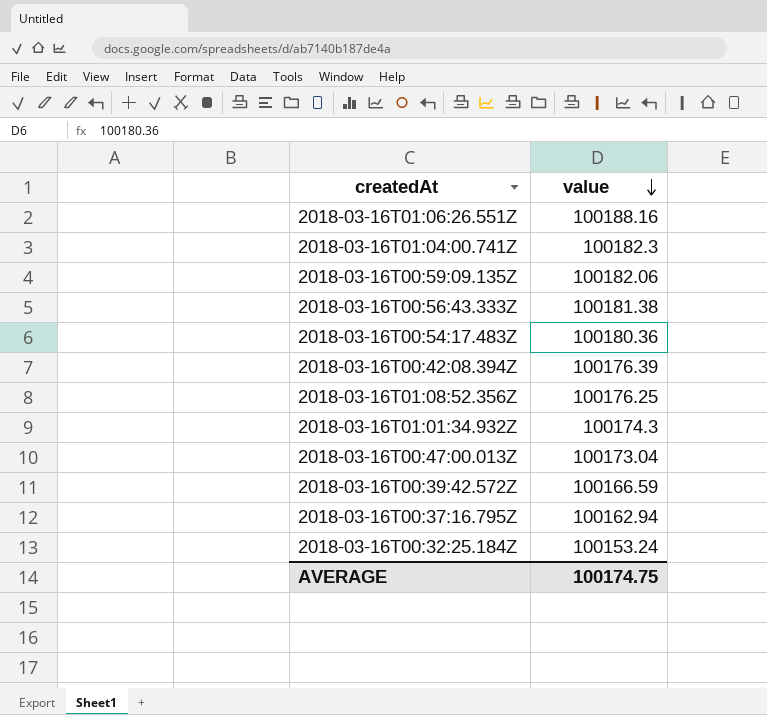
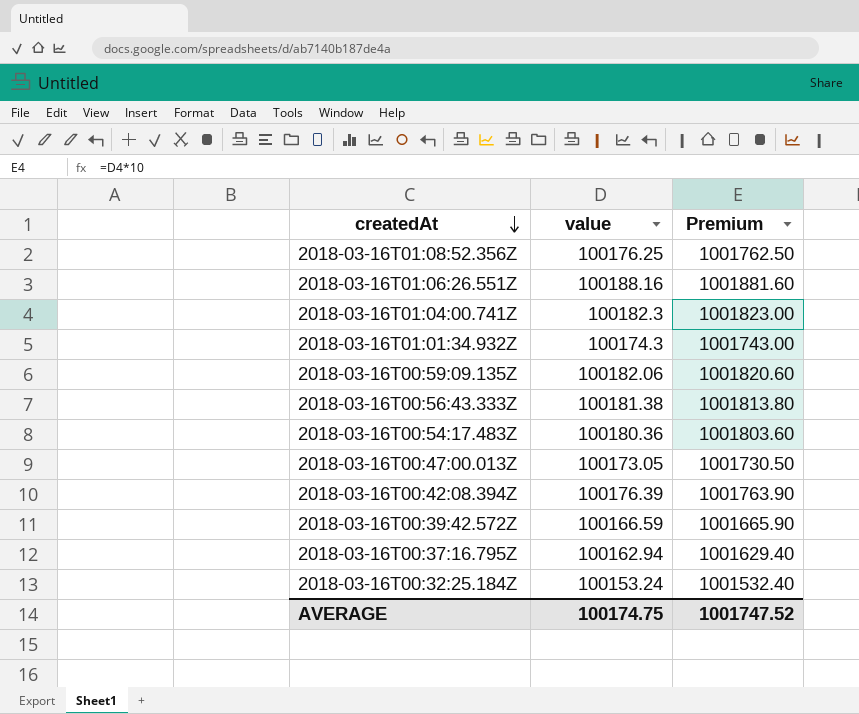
row order: value descending -> createdAt descending
column Premium | formula: none -> [value] * 10
2018-03-16T00:47:00.013Z | value: 100173.04 -> 100173.05

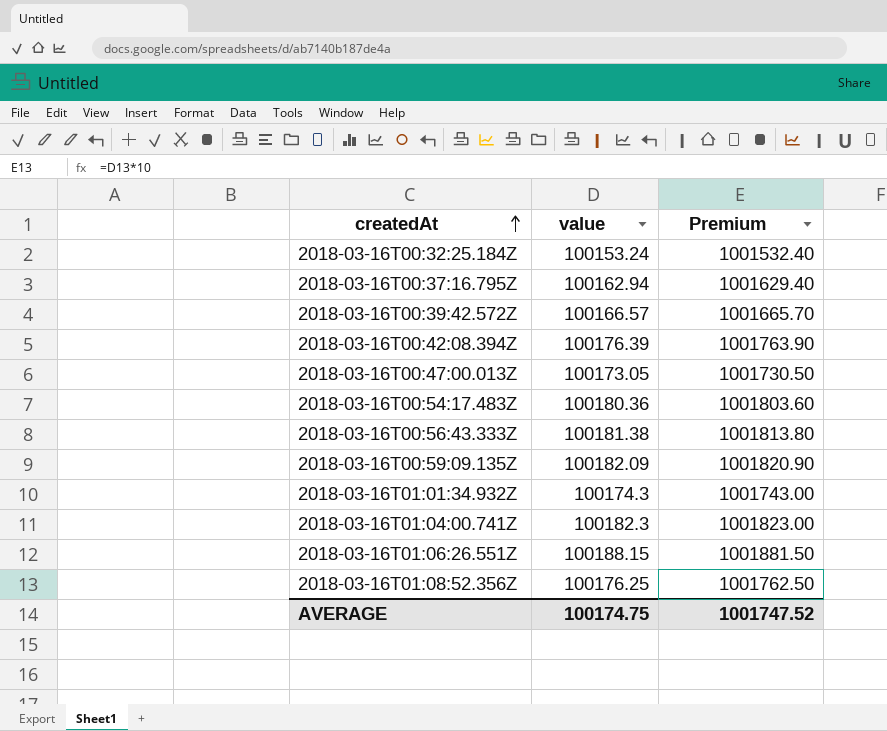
row order: createdAt descending -> createdAt ascending
2018-03-16T00:39:42.572Z | value: 100166.59 -> 100166.57
2018-03-16T00:39:42.572Z | Premium: 1001665.90 -> 1001665.70
2018-03-16T00:59:09.135Z | value: 100182.06 -> 100182.09
2018-03-16T00:59:09.135Z | Premium: 1001820.60 -> 1001820.90
2018-03-16T01:06:26.551Z | value: 100188.16 -> 100188.15
2018-03-16T01:06:26.551Z | Premium: 1001881.60 -> 1001881.50

